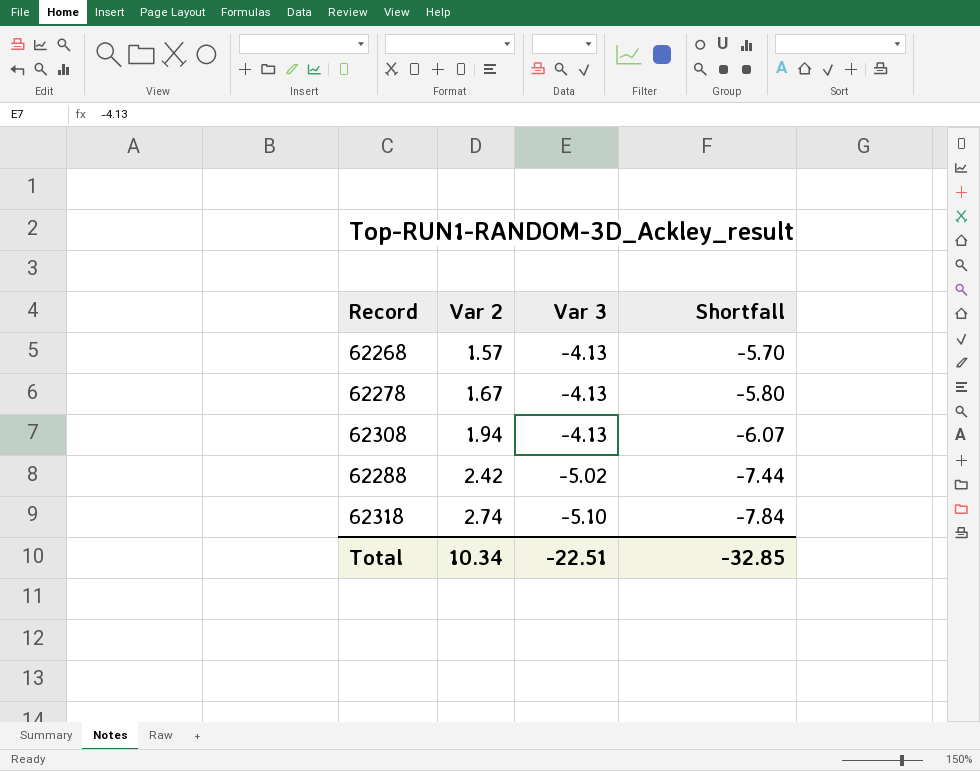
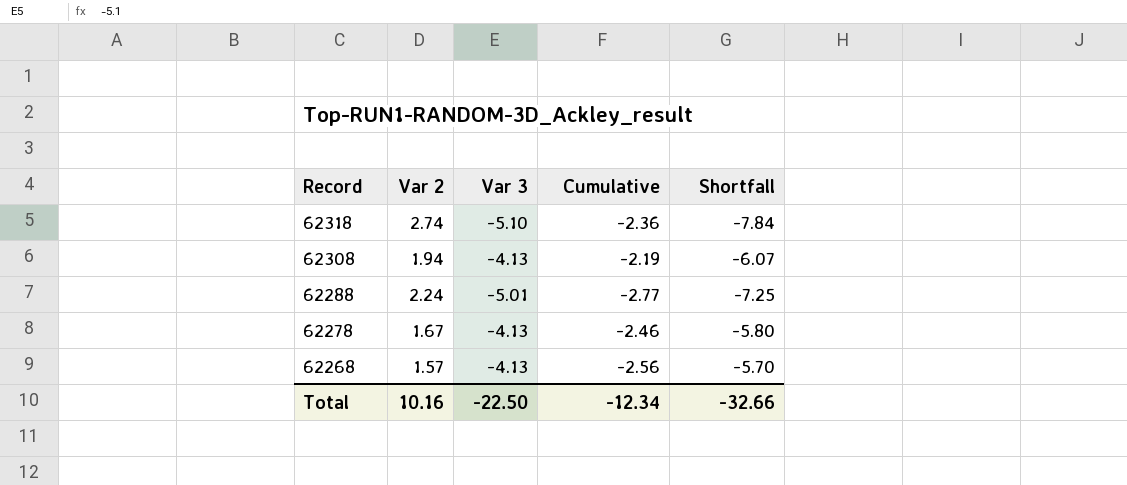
row order: Var 2 ascending -> Record descending
column Cumulative | formula: none -> [Var 2] + [Var 3]
62288 | Var 2: 2.42 -> 2.24
62288 | Var 3: -5.02 -> -5.01
62288 | Shortfall: -7.44 -> -7.25
Total | Var 2: 10.34 -> 10.16
Total | Var 3: -22.51 -> -22.50
Total | Shortfall: -32.85 -> -32.66

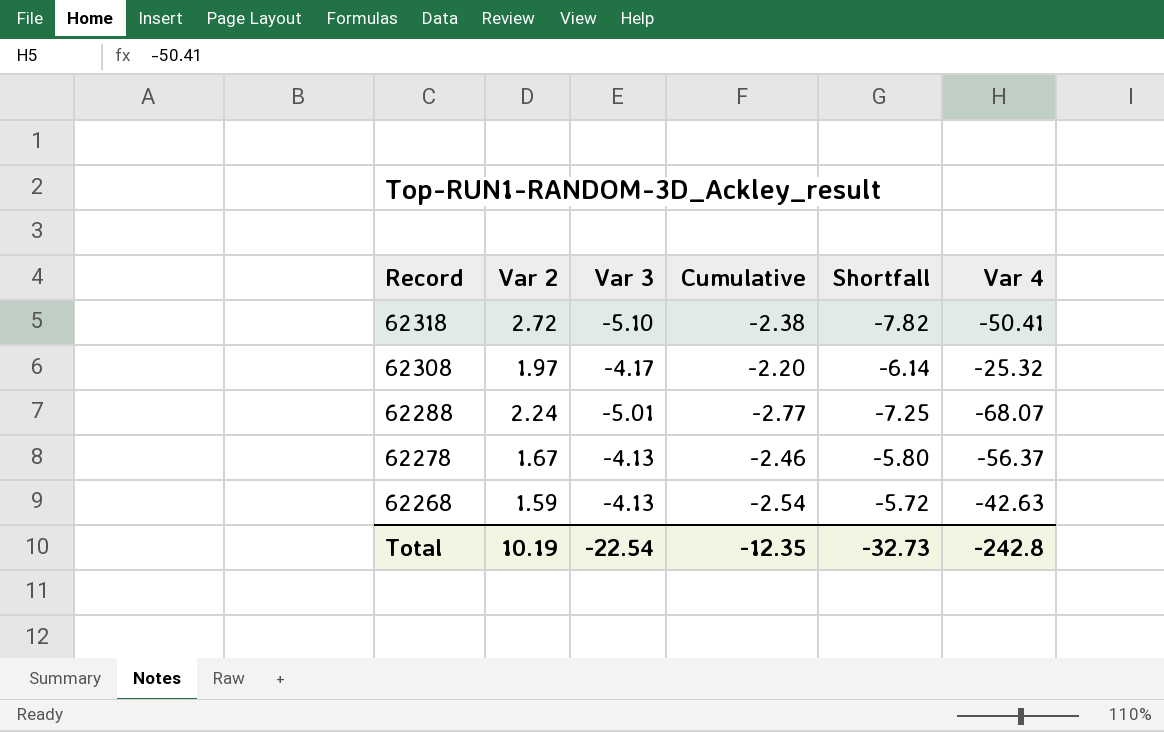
column Var 4 | position: none -> 6
62318 | Var 2: 2.74 -> 2.72
62318 | Cumulative: -2.36 -> -2.38
62318 | Shortfall: -7.84 -> -7.82
62308 | Var 2: 1.94 -> 1.97
62308 | Var 3: -4.13 -> -4.17
62308 | Cumulative: -2.19 -> -2.20
62308 | Shortfall: -6.07 -> -6.14
62268 | Var 2: 1.57 -> 1.59
62268 | Cumulative: -2.56 -> -2.54
62268 | Shortfall: -5.70 -> -5.72
Total | Var 2: 10.16 -> 10.19
Total | Var 3: -22.50 -> -22.54
Total | Cumulative: -12.34 -> -12.35
Total | Shortfall: -32.66 -> -32.73

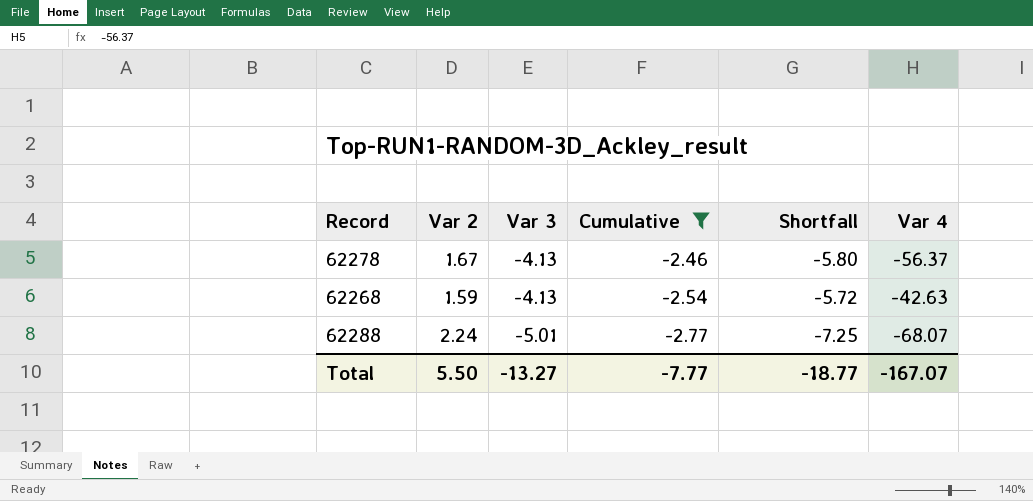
filter: none -> Cumulative <= -2.46
row order: Record descending -> Var 3 descending
Total | Var 2: 10.19 -> 5.50
Total | Var 3: -22.54 -> -13.27
Total | Cumulative: -12.35 -> -7.77
Total | Shortfall: -32.73 -> -18.77
Total | Var 4: -242.8 -> -167.07

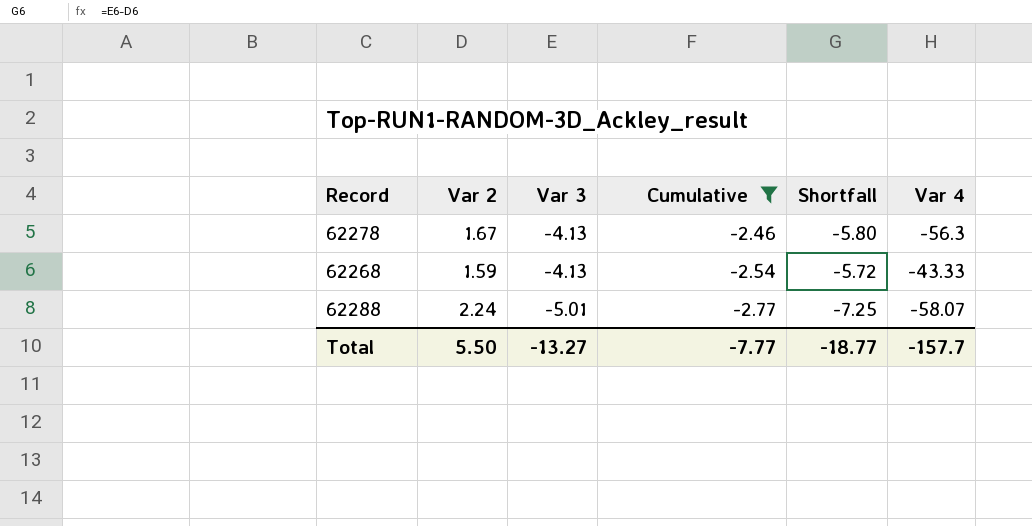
62278 | Var 4: -56.37 -> -56.3
62268 | Var 4: -42.63 -> -43.33
62288 | Var 4: -68.07 -> -58.07
Total | Var 4: -167.07 -> -157.7

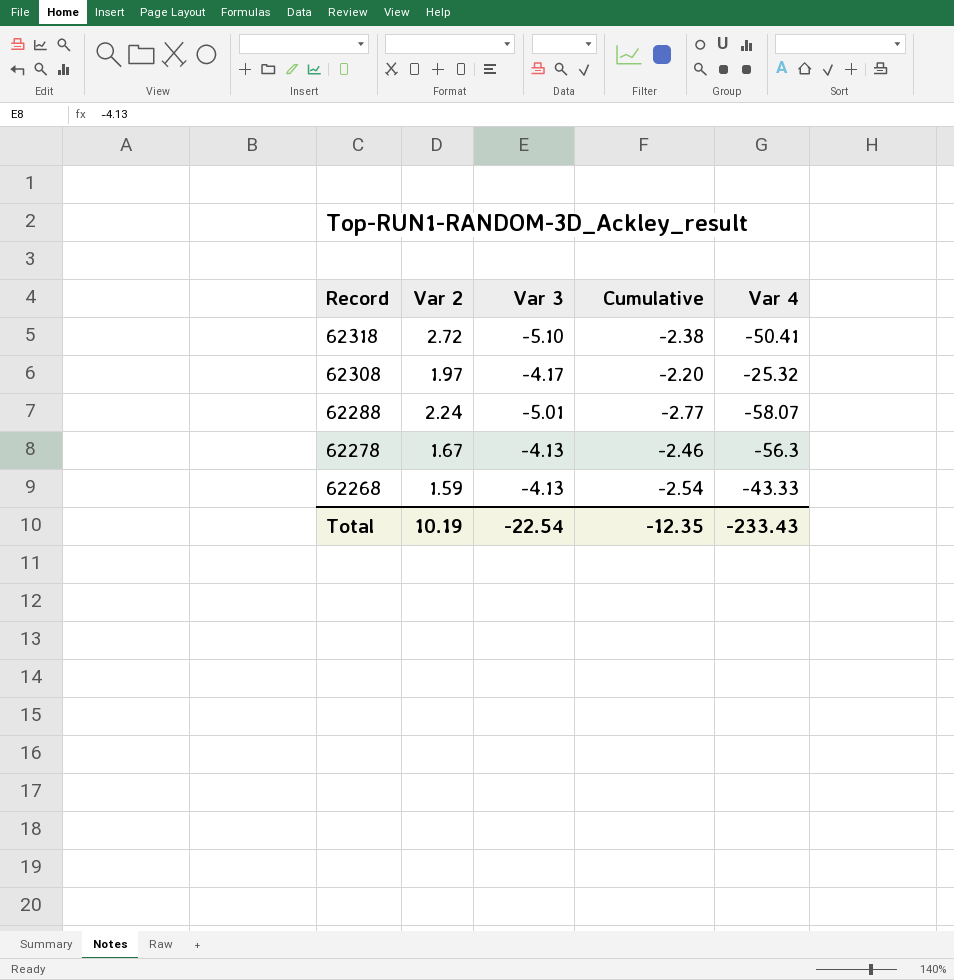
filter: Cumulative <= -2.46 -> none
row order: Var 3 descending -> Record descending
column Shortfall | formula: [Var 3] - [Var 2] -> none
Total | Var 2: 5.50 -> 10.19
Total | Var 3: -13.27 -> -22.54
Total | Cumulative: -7.77 -> -12.35
Total | Var 4: -157.7 -> -233.43

